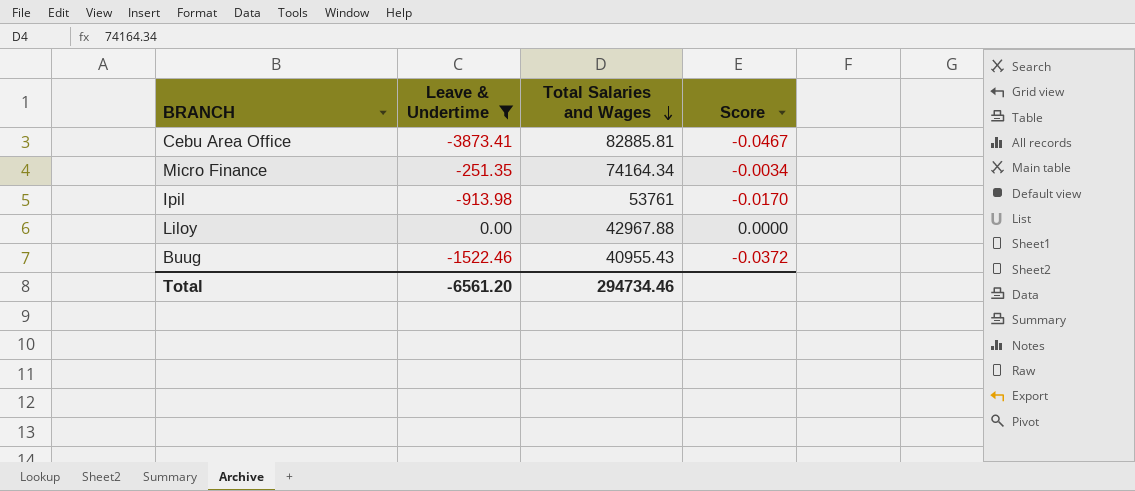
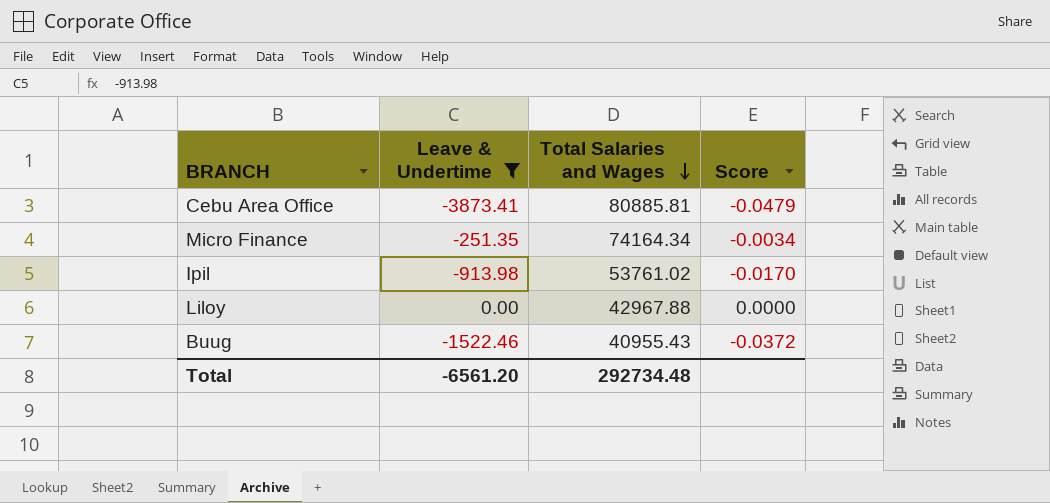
Cebu Area Office | Total Salaries and Wages: 82885.81 -> 80885.81
Cebu Area Office | Score: -0.0467 -> -0.0479
Ipil | Total Salaries and Wages: 53761 -> 53761.02
Total | Total Salaries and Wages: 294734.46 -> 292734.48

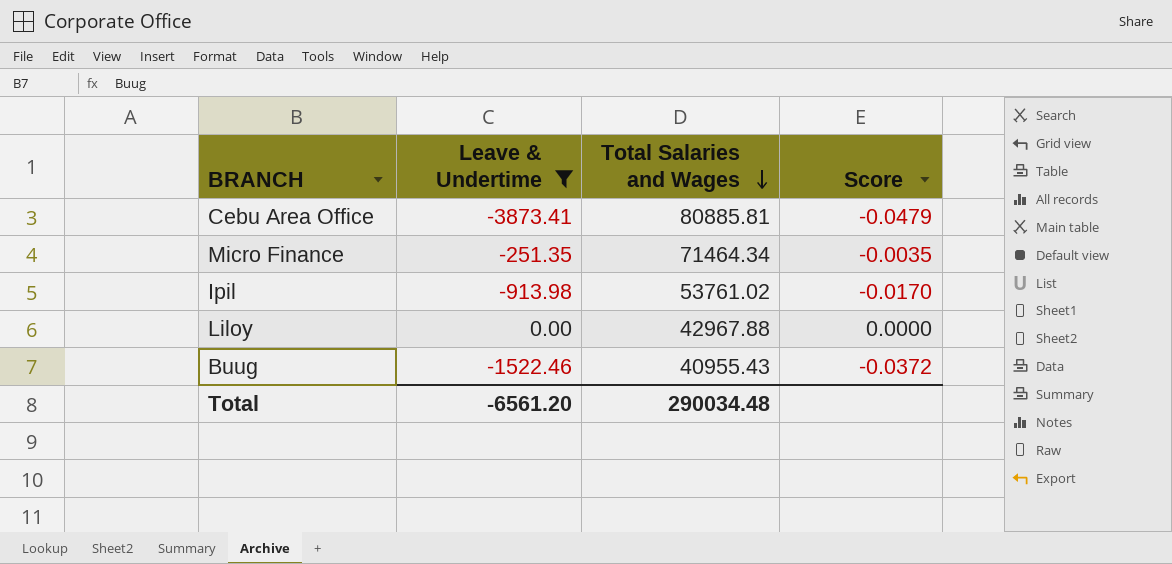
Micro Finance | Total Salaries and Wages: 74164.34 -> 71464.34
Micro Finance | Score: -0.0034 -> -0.0035
Total | Total Salaries and Wages: 292734.48 -> 290034.48

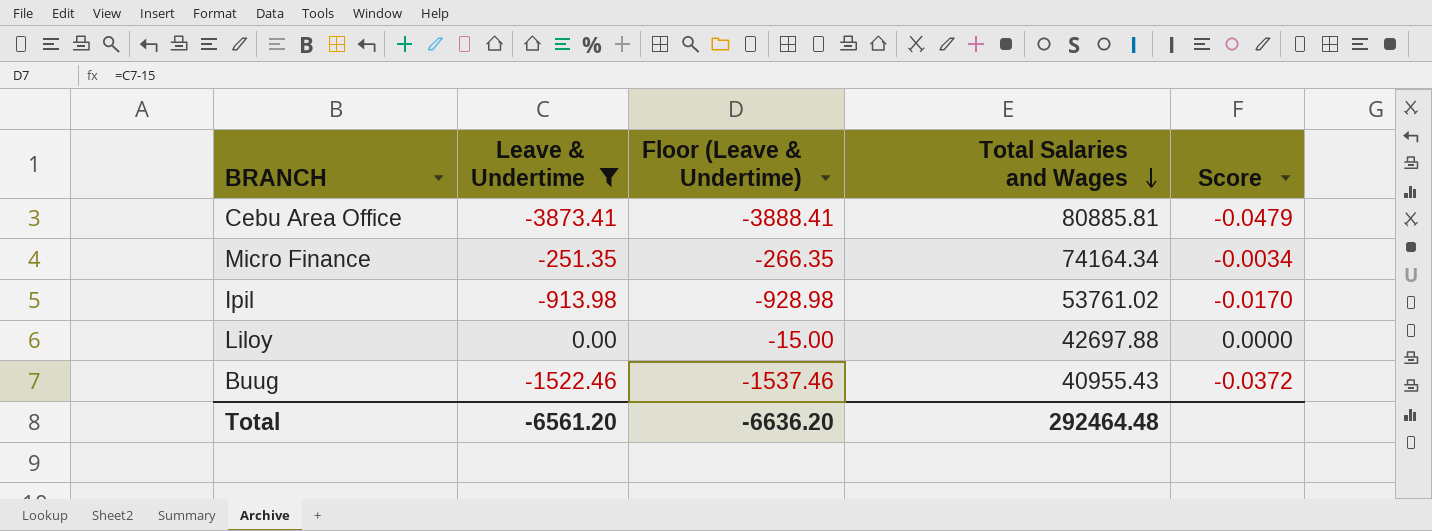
column Floor (Leave & Undertime) | formula: none -> [Leave & Undertime] - 15
Micro Finance | Total Salaries and Wages: 71464.34 -> 74164.34
Micro Finance | Score: -0.0035 -> -0.0034
Liloy | Total Salaries and Wages: 42967.88 -> 42697.88
Total | Total Salaries and Wages: 290034.48 -> 292464.48

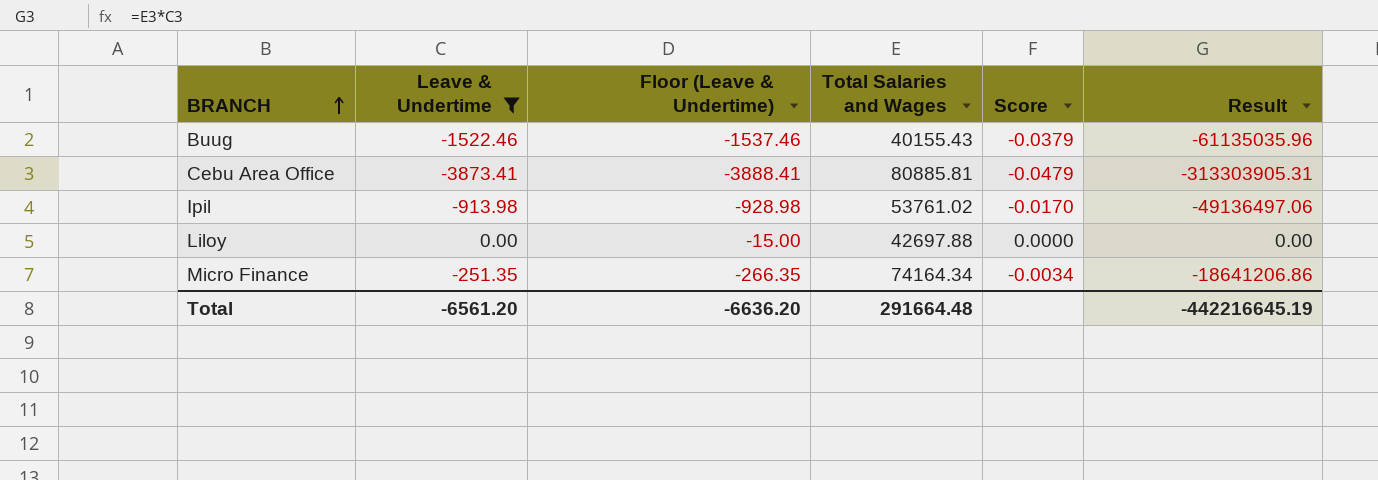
row order: Total Salaries and Wages descending -> BRANCH ascending
column Result | formula: none -> [Leave & Undertime] * [Total Salaries and Wages]
Buug | Total Salaries and Wages: 40955.43 -> 40155.43
Buug | Score: -0.0372 -> -0.0379
Total | Total Salaries and Wages: 292464.48 -> 291664.48

